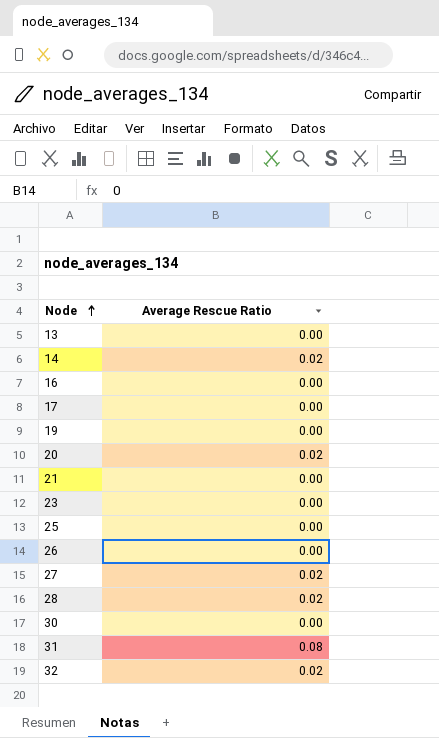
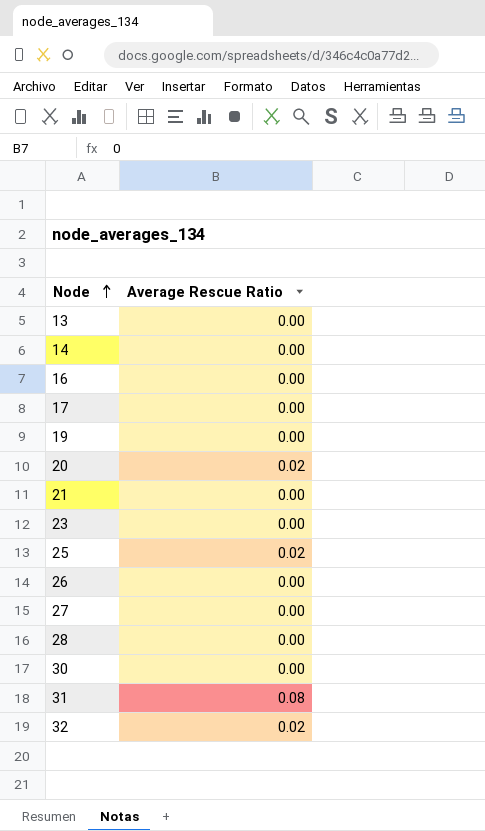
14 | Average Rescue Ratio: 0.02 -> 0.00
25 | Average Rescue Ratio: 0.00 -> 0.02
27 | Average Rescue Ratio: 0.02 -> 0.00
28 | Average Rescue Ratio: 0.02 -> 0.00

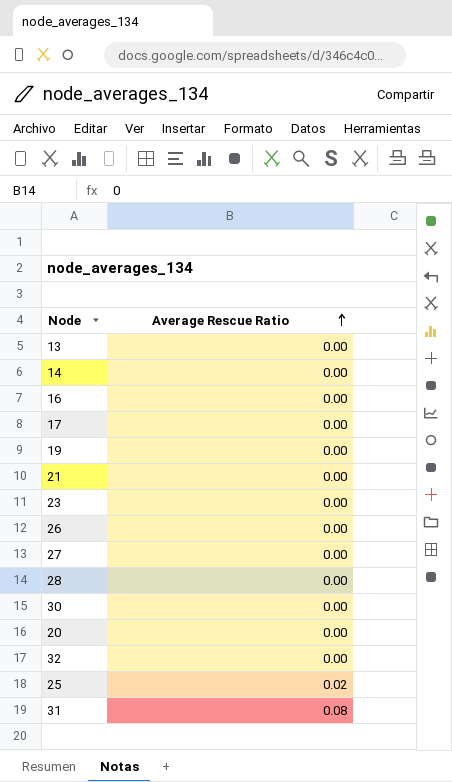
row order: Node ascending -> Average Rescue Ratio ascending
20 | Average Rescue Ratio: 0.02 -> 0.00
32 | Average Rescue Ratio: 0.02 -> 0.00

